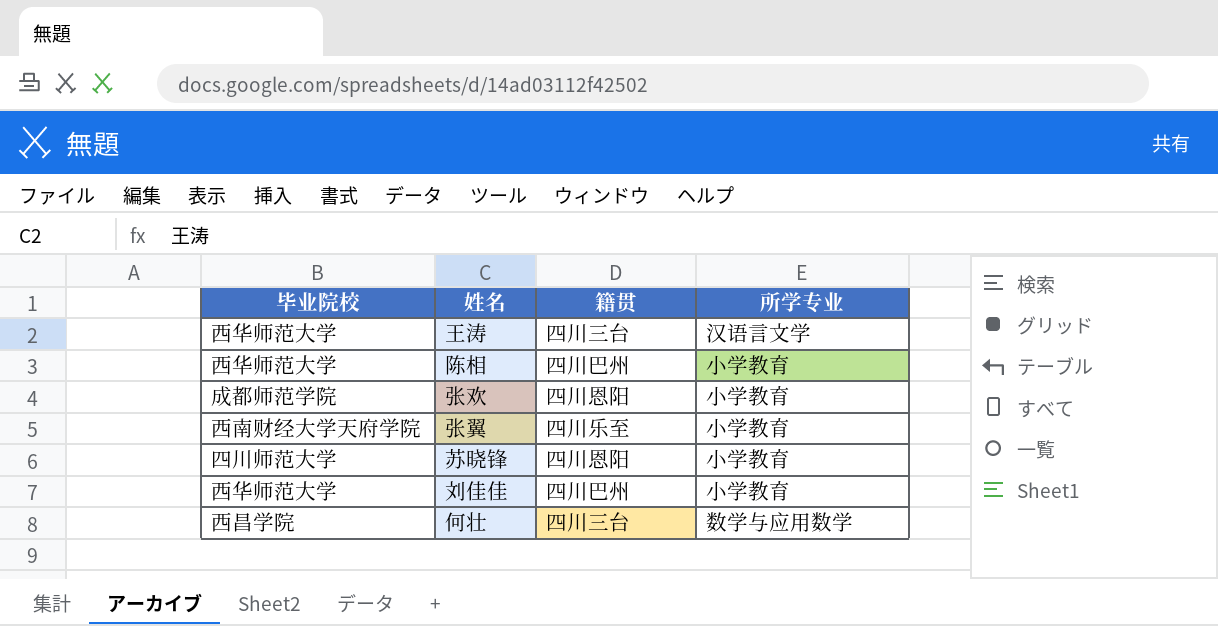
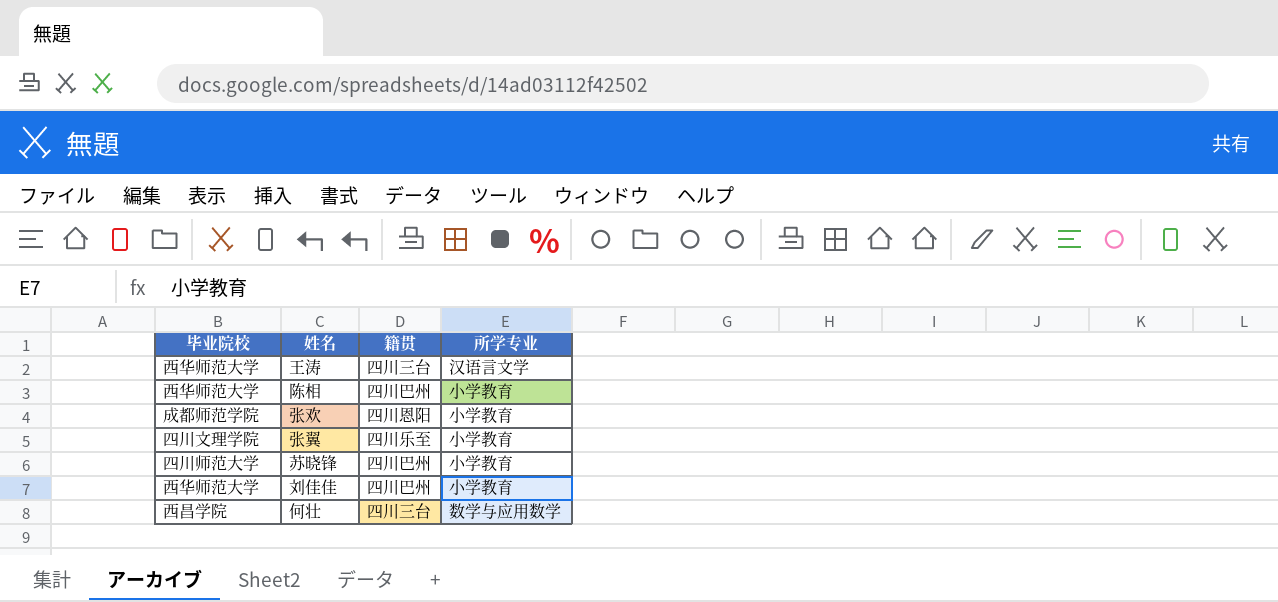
张翼 | 毕业院校: 西南财经大学天府学院 -> 四川文理学院
苏晓锋 | 籍贯: 四川恩阳 -> 四川巴州

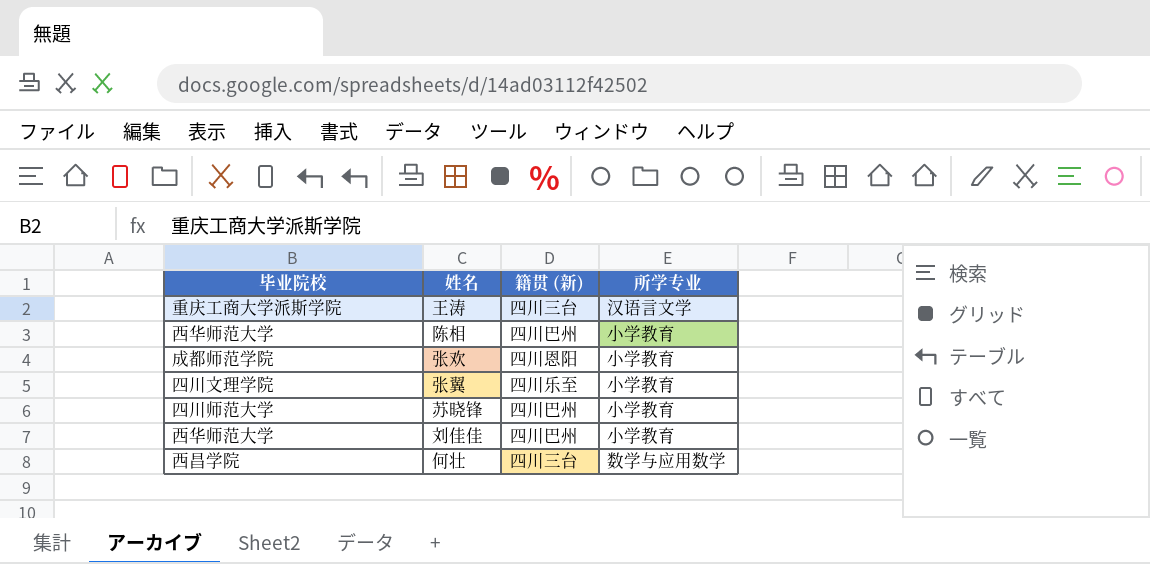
column name: 籍贯 -> 籍贯 (新)
王涛 | 毕业院校: 西华师范大学 -> 重庆工商大学派斯学院

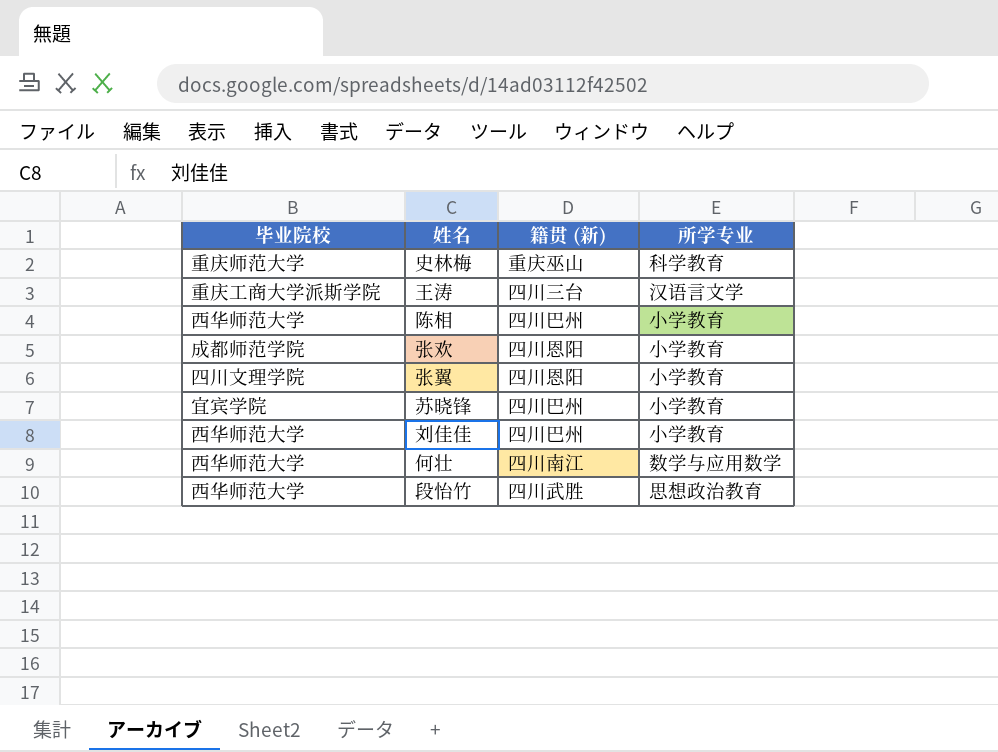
row 史林梅: none -> 重庆师范大学 | 重庆巫山 | 科学教育
张翼 | 籍贯 (新): 四川乐至 -> 四川恩阳
苏晓锋 | 毕业院校: 四川师范大学 -> 宜宾学院
何壮 | 毕业院校: 西昌学院 -> 西华师范大学
何壮 | 籍贯 (新): 四川三台 -> 四川南江
row 段怡竹: none -> 西华师范大学 | 四川武胜 | 思想政治教育

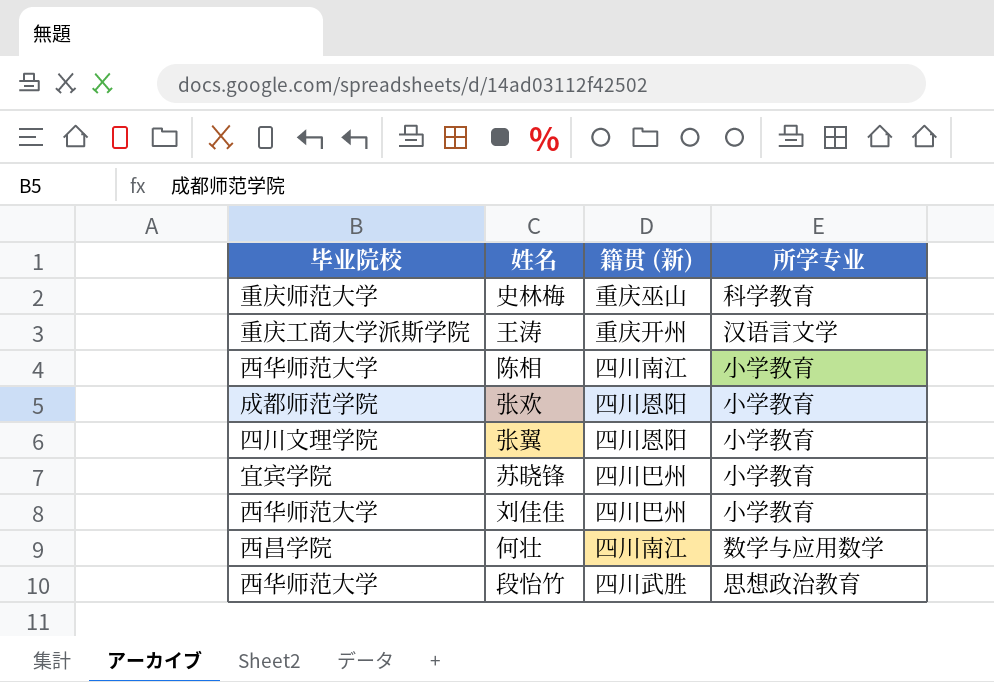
王涛 | 籍贯 (新): 四川三台 -> 重庆开州
陈相 | 籍贯 (新): 四川巴州 -> 四川南江
何壮 | 毕业院校: 西华师范大学 -> 西昌学院

